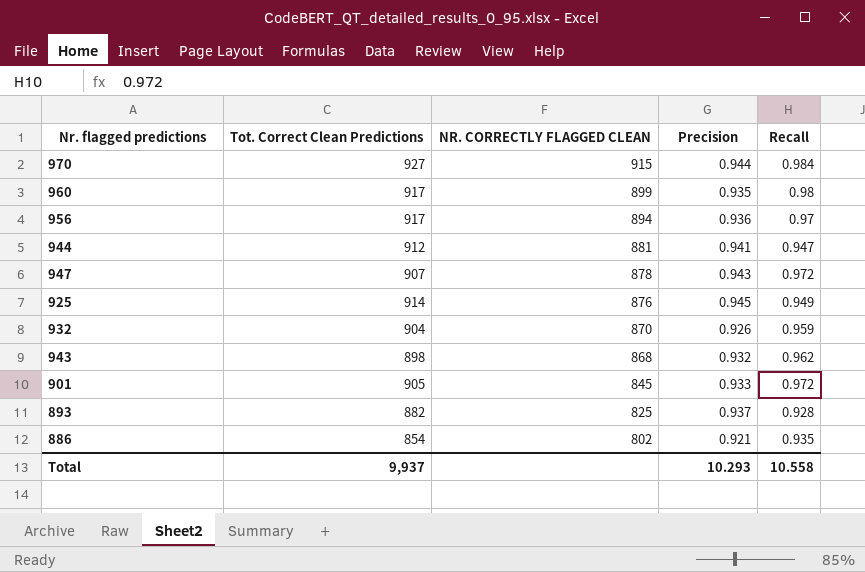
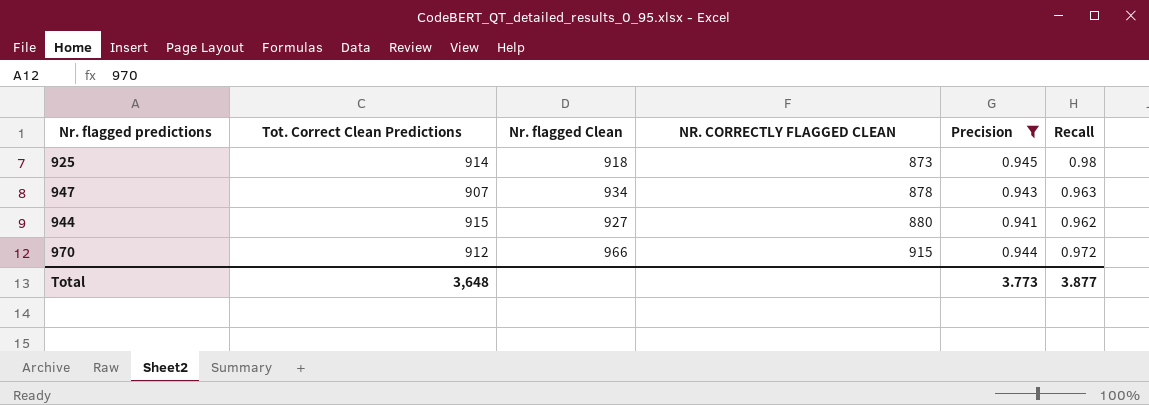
filter: none -> Precision >= 0.941
row order: NR. CORRECTLY FLAGGED CLEAN descending -> NR. CORRECTLY FLAGGED CLEAN ascending
column Nr. flagged Clean | position: none -> 3
925 | NR. CORRECTLY FLAGGED CLEAN: 876 -> 873
925 | Recall: 0.949 -> 0.98
947 | Recall: 0.972 -> 0.963
944 | Tot. Correct Clean Predictions: 912 -> 915
944 | NR. CORRECTLY FLAGGED CLEAN: 881 -> 880
944 | Recall: 0.947 -> 0.962
970 | Tot. Correct Clean Predictions: 927 -> 912
970 | Recall: 0.984 -> 0.972
Total | Tot. Correct Clean Predictions: 9,937 -> 3,648
Total | Precision: 10.293 -> 3.773
Total | Recall: 10.558 -> 3.877

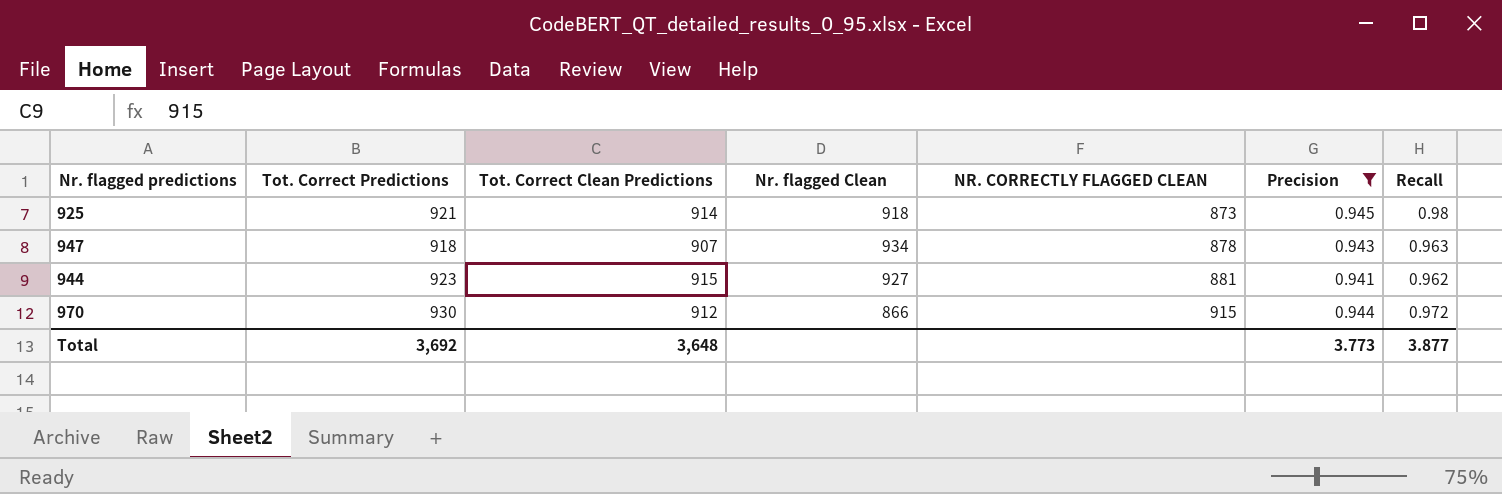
column Tot. Correct Predictions | position: none -> 2
944 | NR. CORRECTLY FLAGGED CLEAN: 880 -> 881
970 | Nr. flagged Clean: 966 -> 866

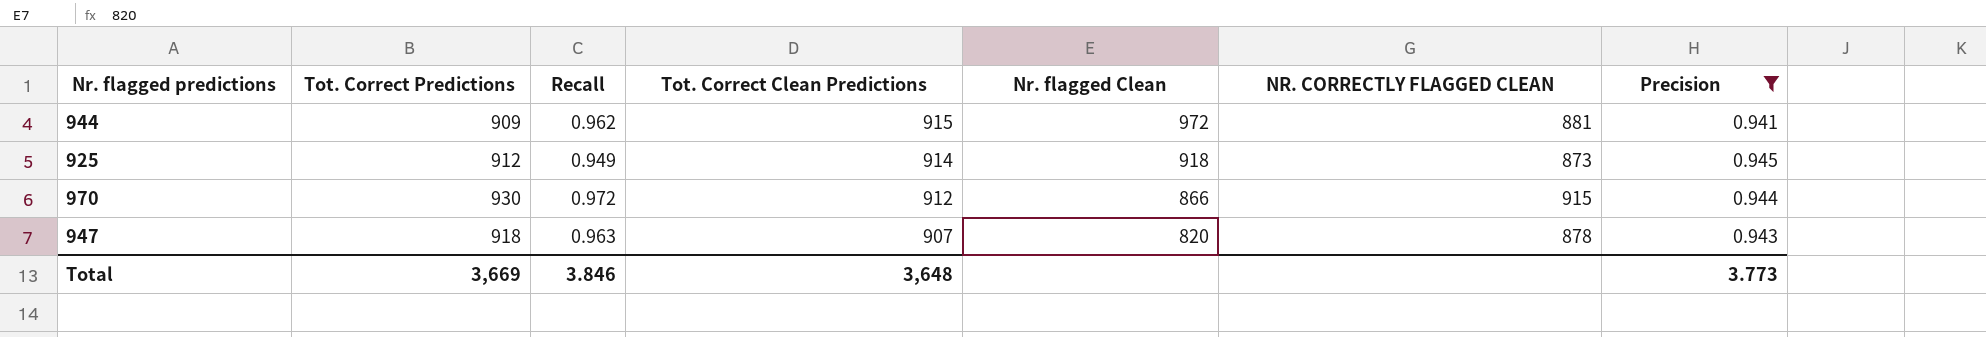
row order: NR. CORRECTLY FLAGGED CLEAN ascending -> Tot. Correct Clean Predictions descending
column Recall | position: 7 -> 3
944 | Tot. Correct Predictions: 923 -> 909
944 | Nr. flagged Clean: 927 -> 972
925 | Tot. Correct Predictions: 921 -> 912
925 | Recall: 0.98 -> 0.949
947 | Nr. flagged Clean: 934 -> 820
Total | Tot. Correct Predictions: 3,692 -> 3,669
Total | Recall: 3.877 -> 3.846

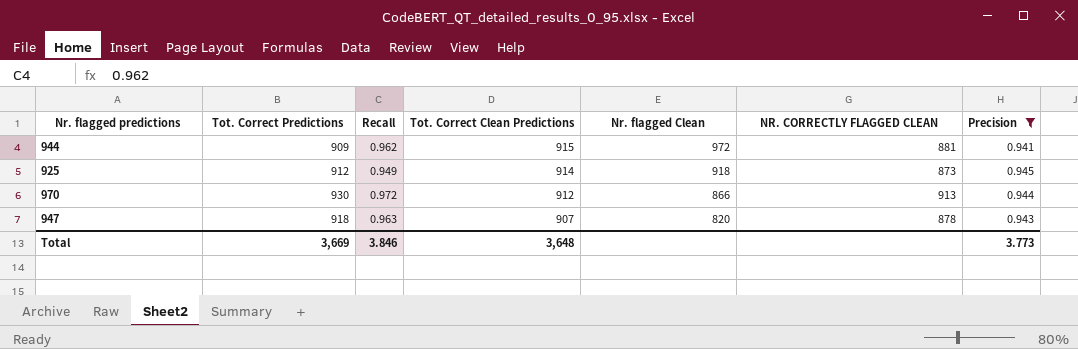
970 | NR. CORRECTLY FLAGGED CLEAN: 915 -> 913

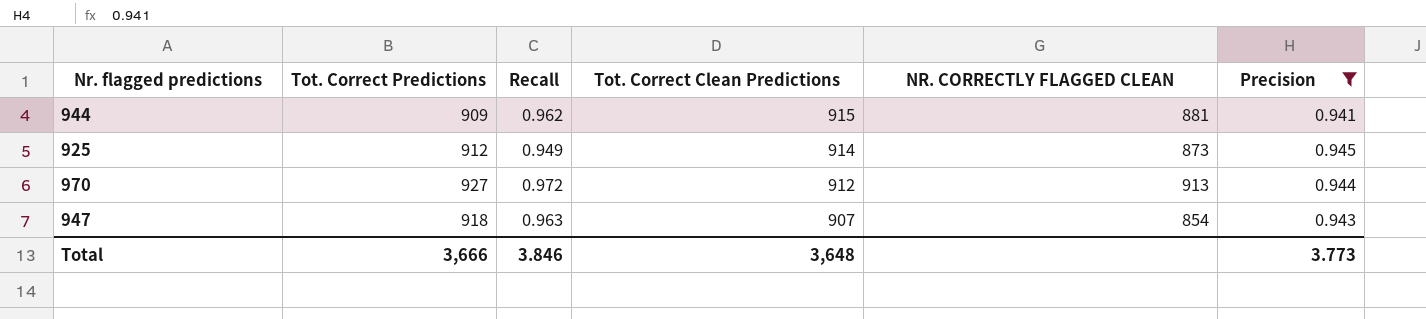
column Nr. flagged Clean | position: 5 -> none
970 | Tot. Correct Predictions: 930 -> 927
947 | NR. CORRECTLY FLAGGED CLEAN: 878 -> 854
Total | Tot. Correct Predictions: 3,669 -> 3,666

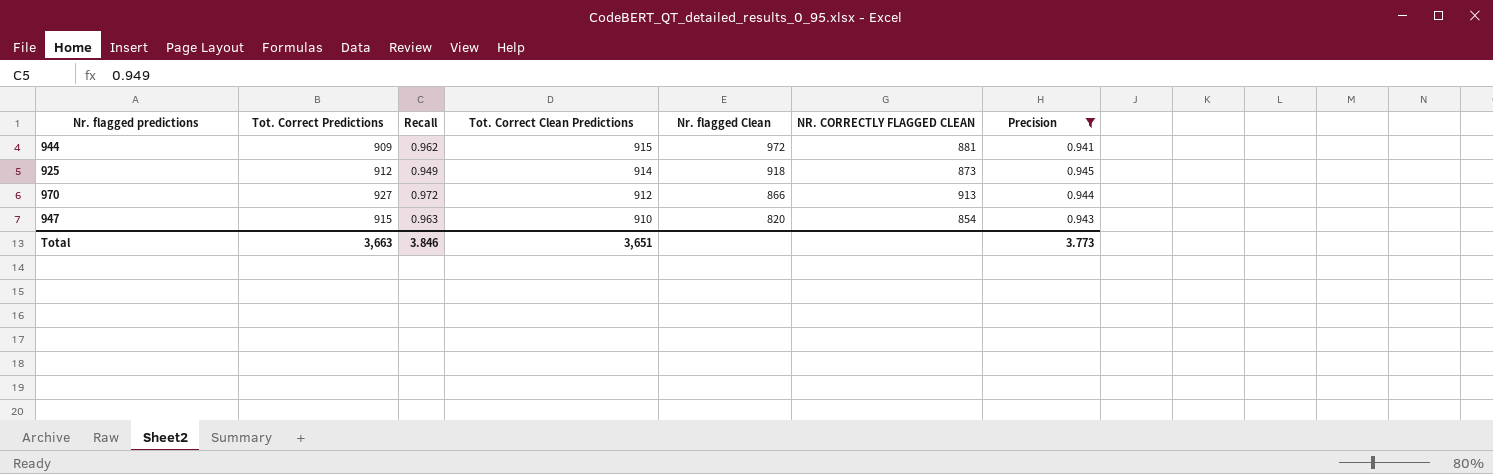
column Nr. flagged Clean | position: none -> 5
947 | Tot. Correct Predictions: 918 -> 915
947 | Tot. Correct Clean Predictions: 907 -> 910
Total | Tot. Correct Predictions: 3,666 -> 3,663
Total | Tot. Correct Clean Predictions: 3,648 -> 3,651

